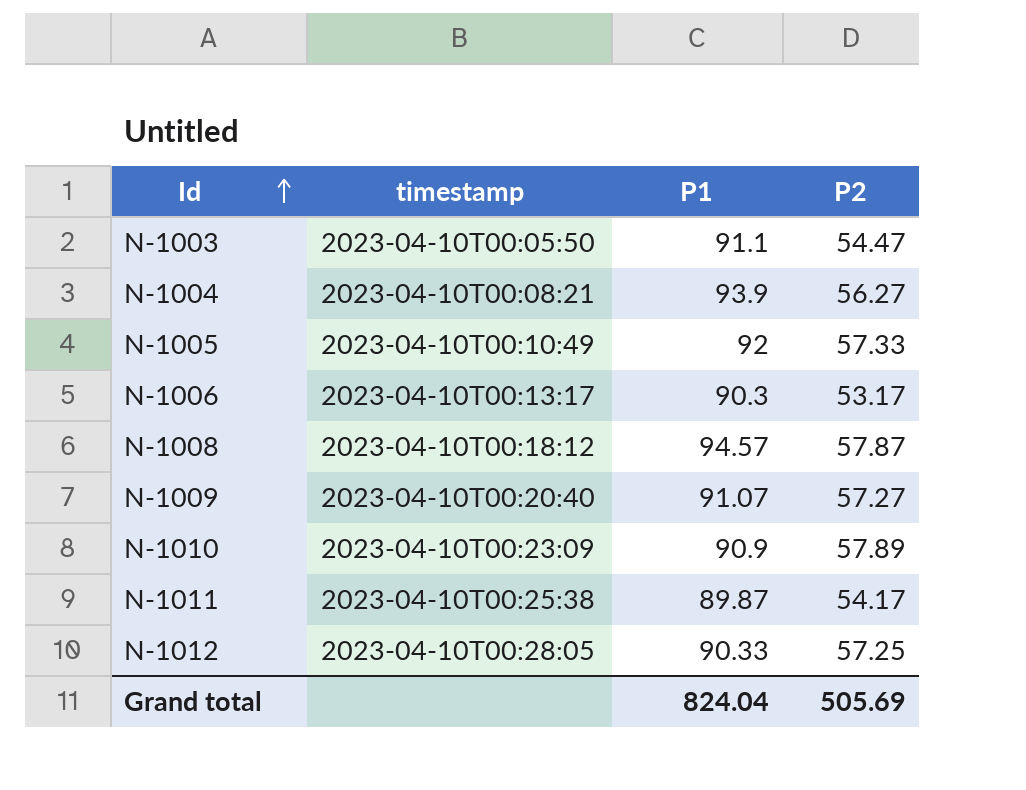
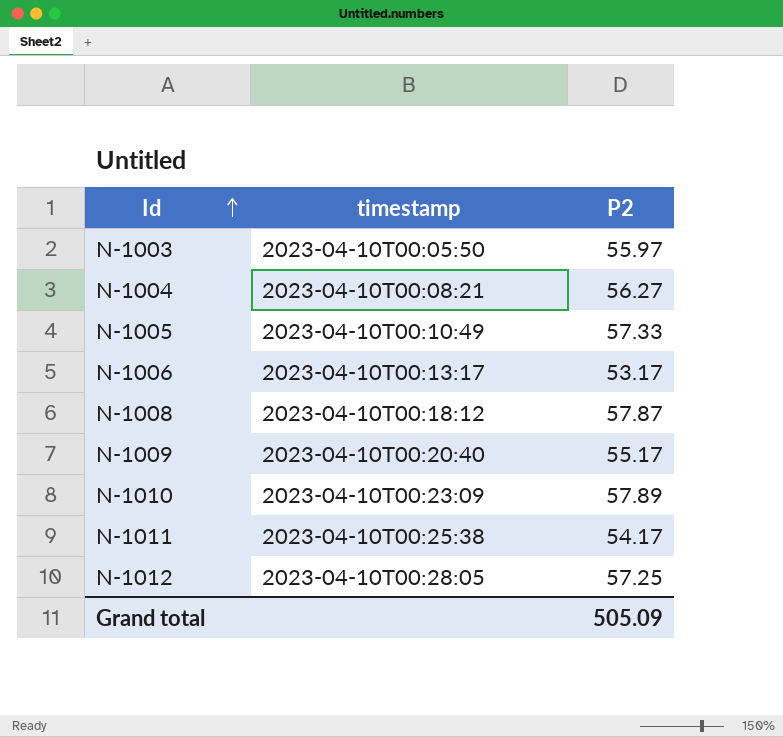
column P1 | position: 3 -> none
N-1003 | P2: 54.47 -> 55.97
N-1009 | P2: 57.27 -> 55.17
Grand total | P2: 505.69 -> 505.09

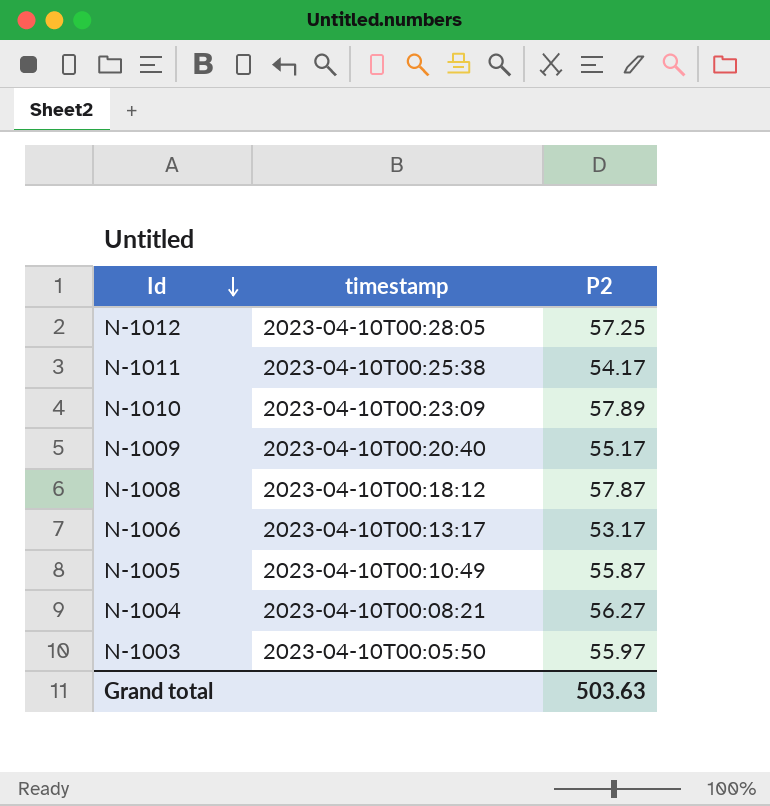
row order: Id ascending -> Id descending
N-1005 | P2: 57.33 -> 55.87
Grand total | P2: 505.09 -> 503.63

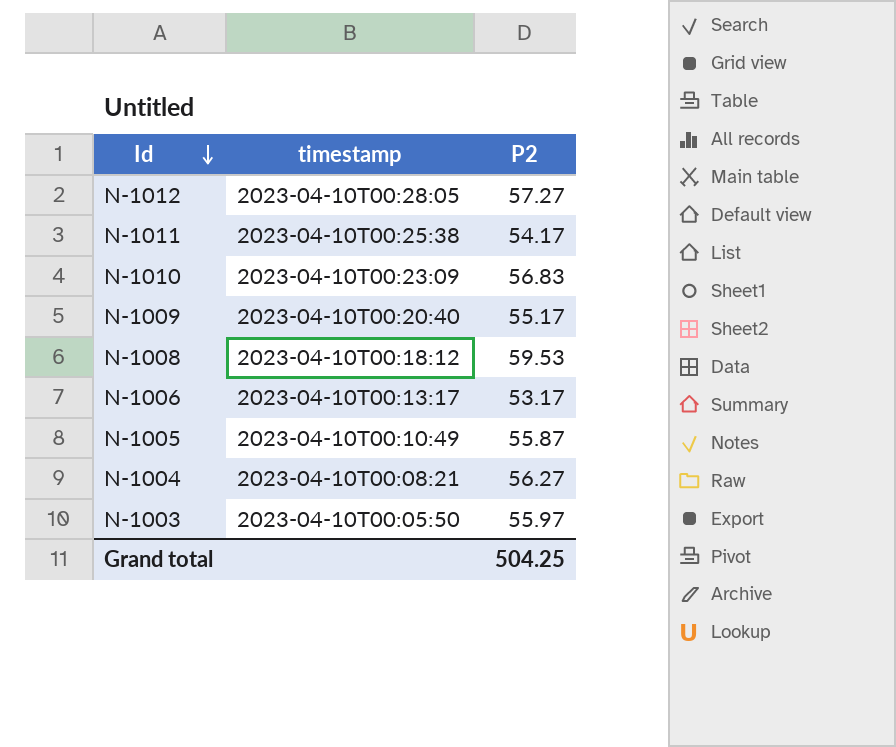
N-1012 | P2: 57.25 -> 57.27
N-1010 | P2: 57.89 -> 56.83
N-1008 | P2: 57.87 -> 59.53
Grand total | P2: 503.63 -> 504.25

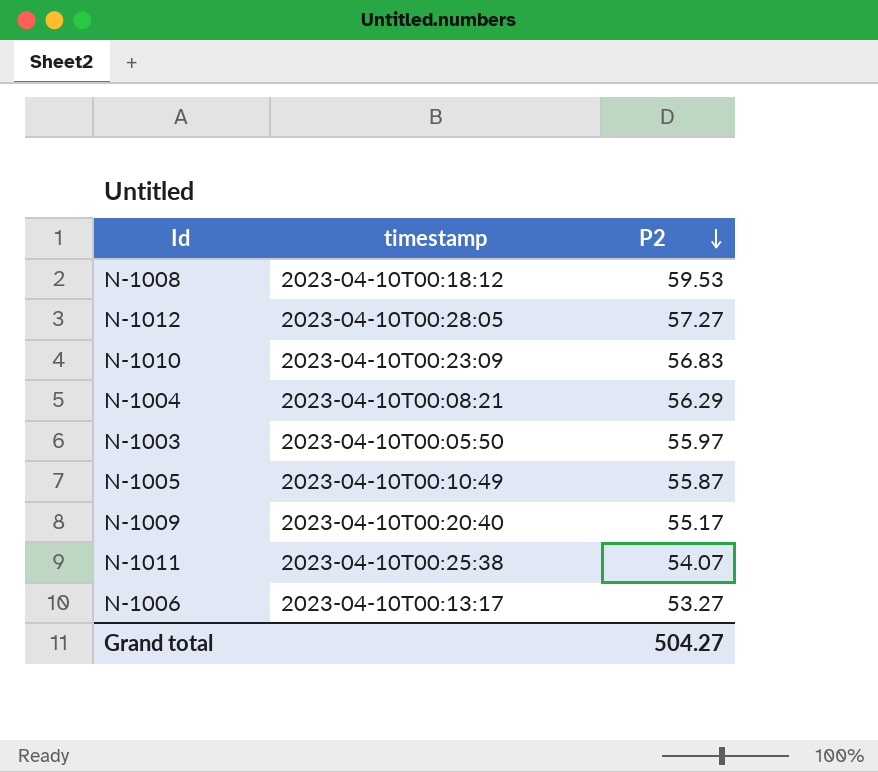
row order: Id descending -> P2 descending
N-1004 | P2: 56.27 -> 56.29
N-1011 | P2: 54.17 -> 54.07
N-1006 | P2: 53.17 -> 53.27
Grand total | P2: 504.25 -> 504.27

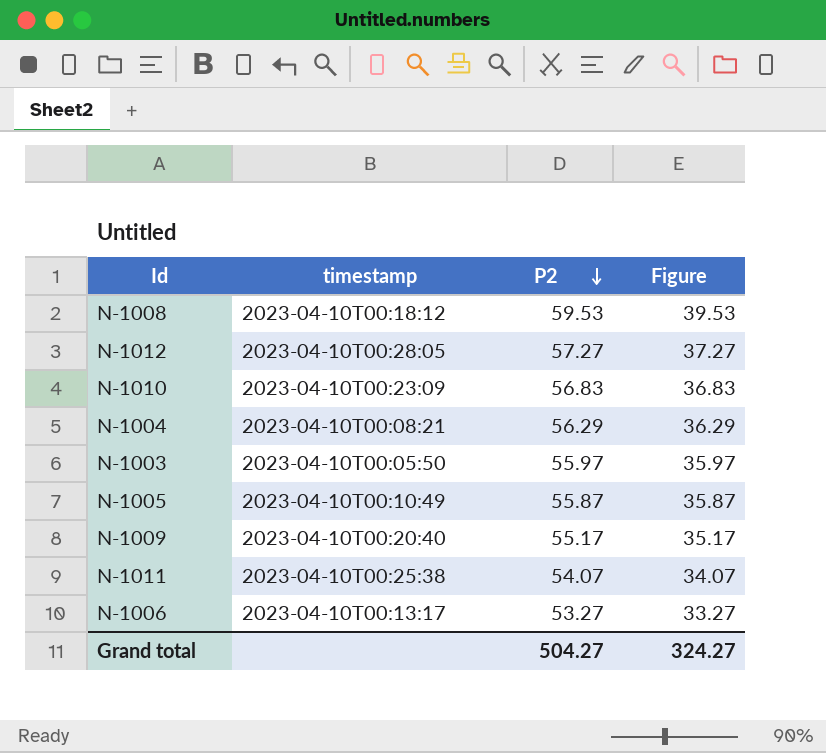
column Figure | formula: none -> [P2] - 20

